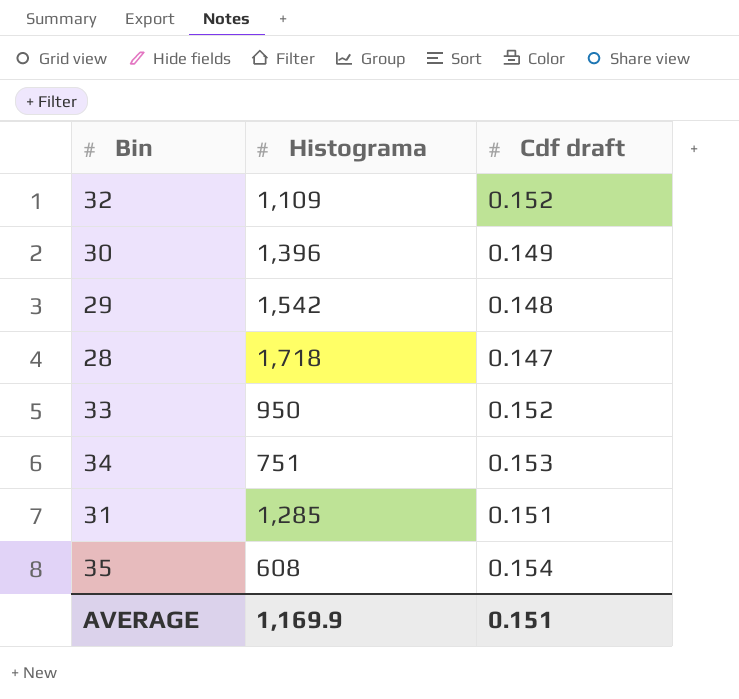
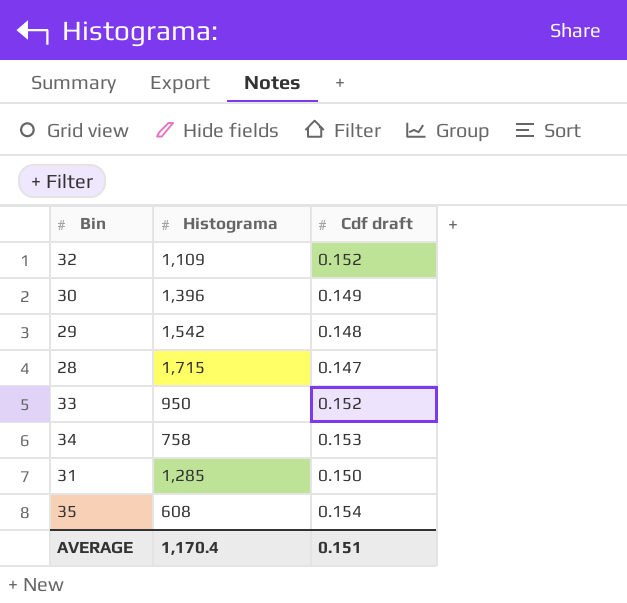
28 | Histograma: 1,718 -> 1,715
34 | Histograma: 751 -> 758
31 | Cdf draft: 0.151 -> 0.150
AVERAGE | Histograma: 1,169.9 -> 1,170.4

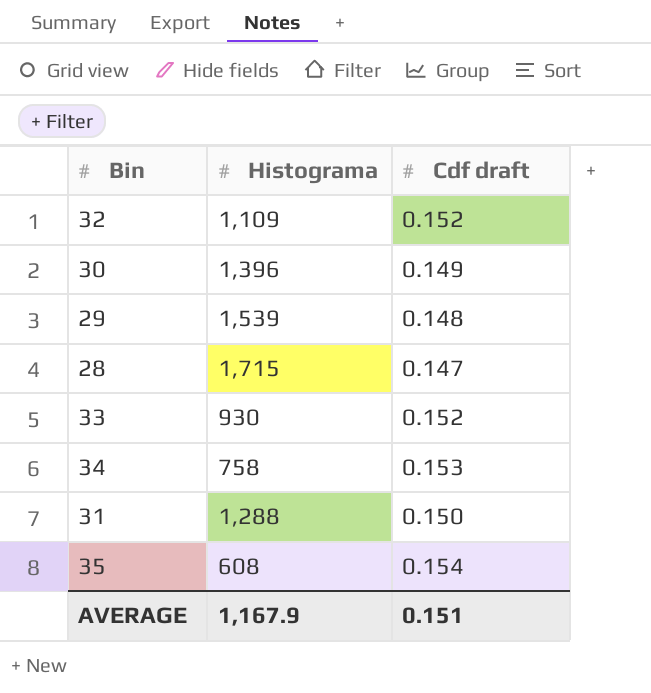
29 | Histograma: 1,542 -> 1,539
33 | Histograma: 950 -> 930
31 | Histograma: 1,285 -> 1,288
AVERAGE | Histograma: 1,170.4 -> 1,167.9

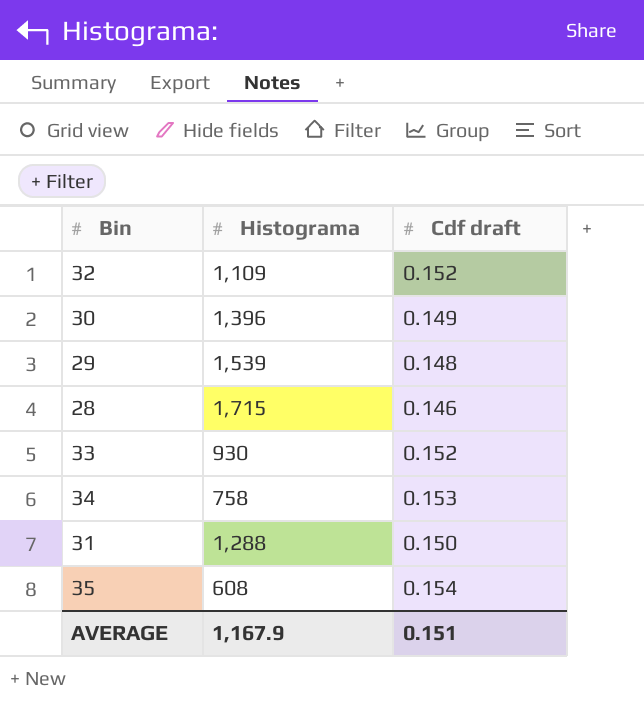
28 | Cdf draft: 0.147 -> 0.146

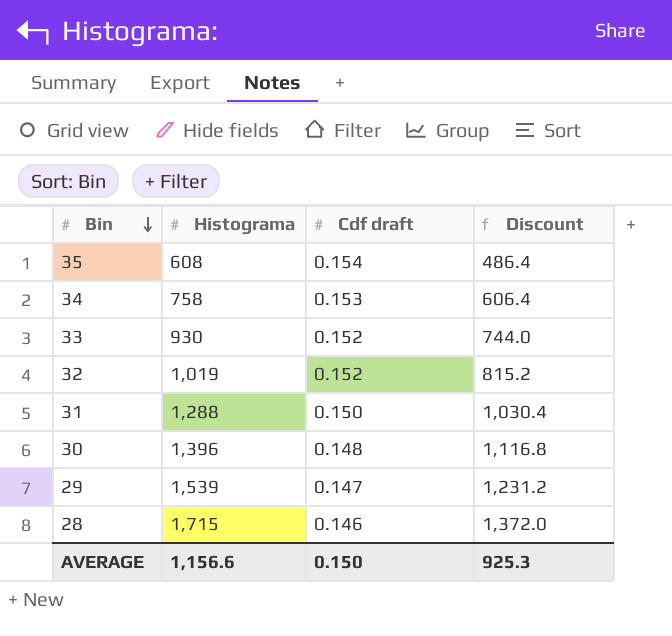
row order: none -> Bin descending
column Discount | formula: none -> [Histograma] * 0.8
32 | Histograma: 1,109 -> 1,019
30 | Cdf draft: 0.149 -> 0.148
29 | Cdf draft: 0.148 -> 0.147
AVERAGE | Histograma: 1,167.9 -> 1,156.6
AVERAGE | Cdf draft: 0.151 -> 0.150

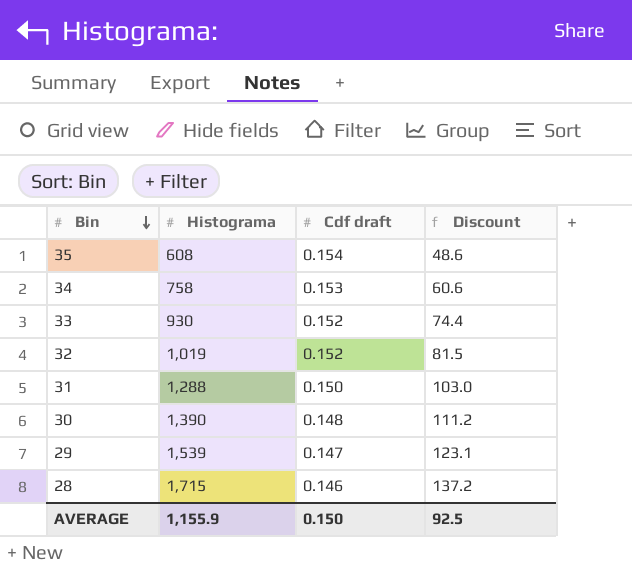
column Discount | formula: [Histograma] * 0.8 -> [Histograma] * 0.08
30 | Histograma: 1,396 -> 1,390
AVERAGE | Histograma: 1,156.6 -> 1,155.9
AVERAGE | Discount: 925.3 -> 92.5

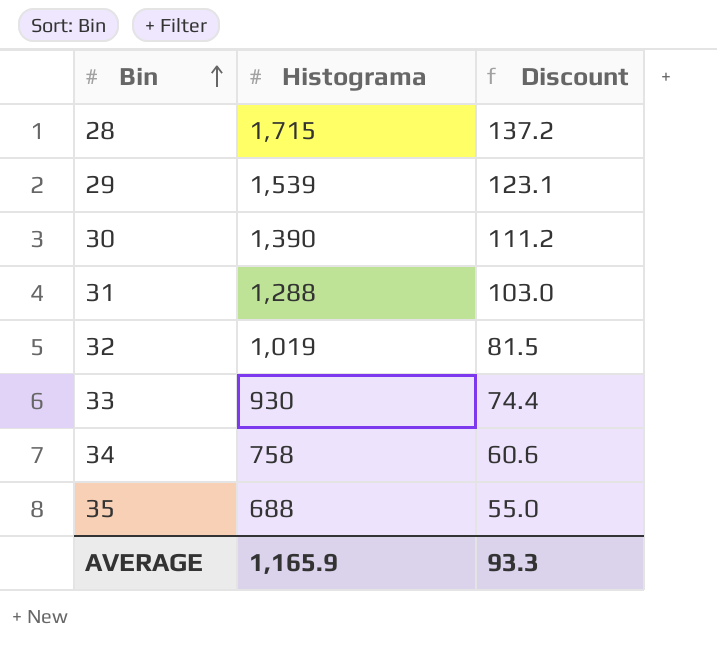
row order: Bin descending -> Bin ascending
column Cdf draft | position: 3 -> none
35 | Histograma: 608 -> 688
35 | Discount: 48.6 -> 55.0
AVERAGE | Histograma: 1,155.9 -> 1,165.9
AVERAGE | Discount: 92.5 -> 93.3

